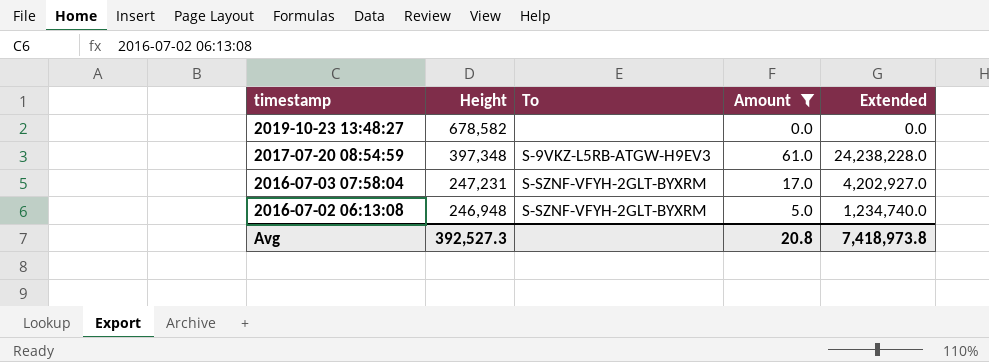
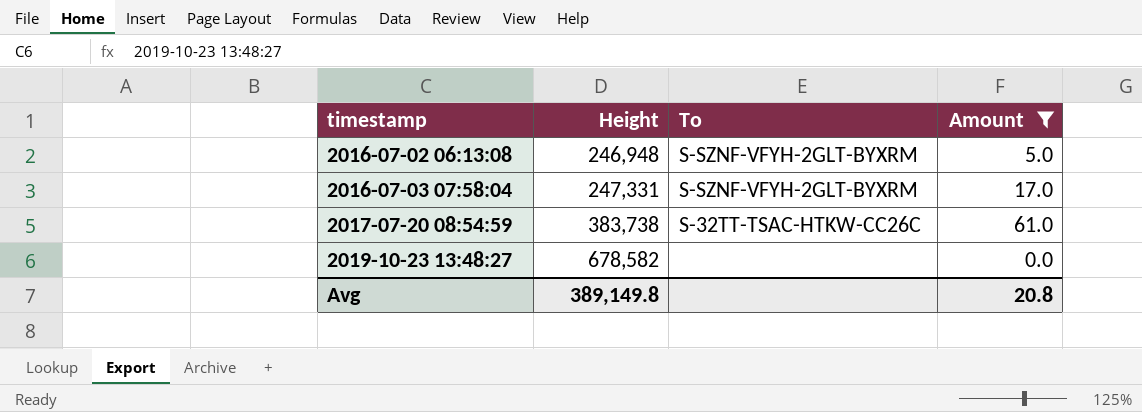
row order: timestamp descending -> timestamp ascending
column Extended | formula: [Height] * [Amount] -> none
2016-07-03 07:58:04 | Height: 247,231 -> 247,331
2017-07-20 08:54:59 | Height: 397,348 -> 383,738
2017-07-20 08:54:59 | To: S-9VKZ-L5RB-ATGW-H9EV3 -> S-32TT-TSAC-HTKW-CC26C
Avg | Height: 392,527.3 -> 389,149.8

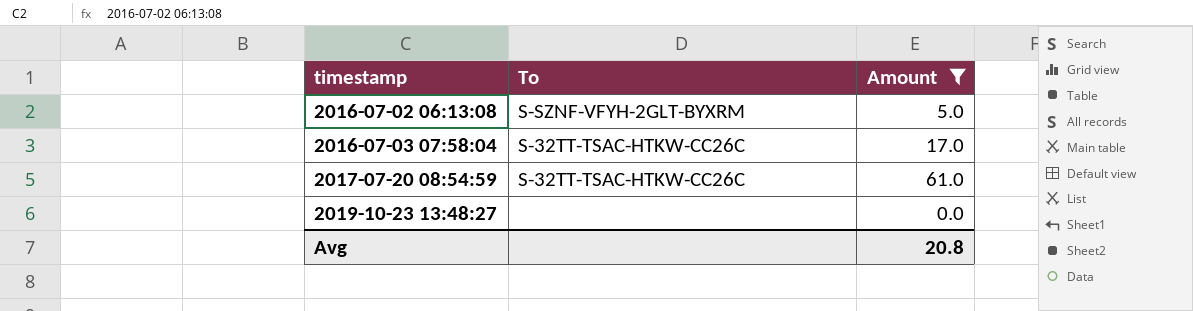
column Height | position: 2 -> none
2016-07-03 07:58:04 | To: S-SZNF-VFYH-2GLT-BYXRM -> S-32TT-TSAC-HTKW-CC26C

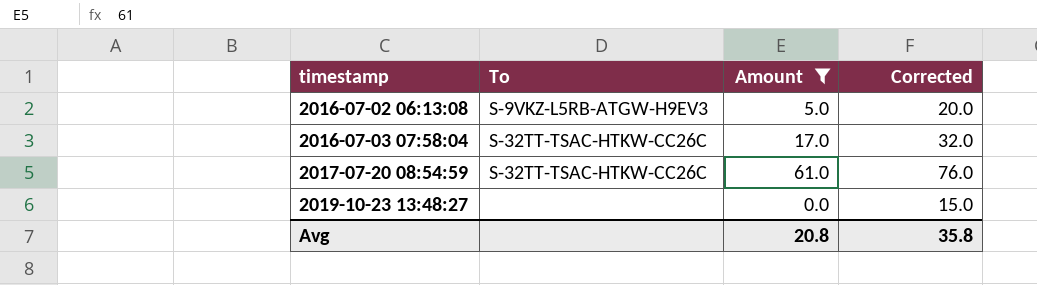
column Corrected | formula: none -> [Amount] + 15
2016-07-02 06:13:08 | To: S-SZNF-VFYH-2GLT-BYXRM -> S-9VKZ-L5RB-ATGW-H9EV3

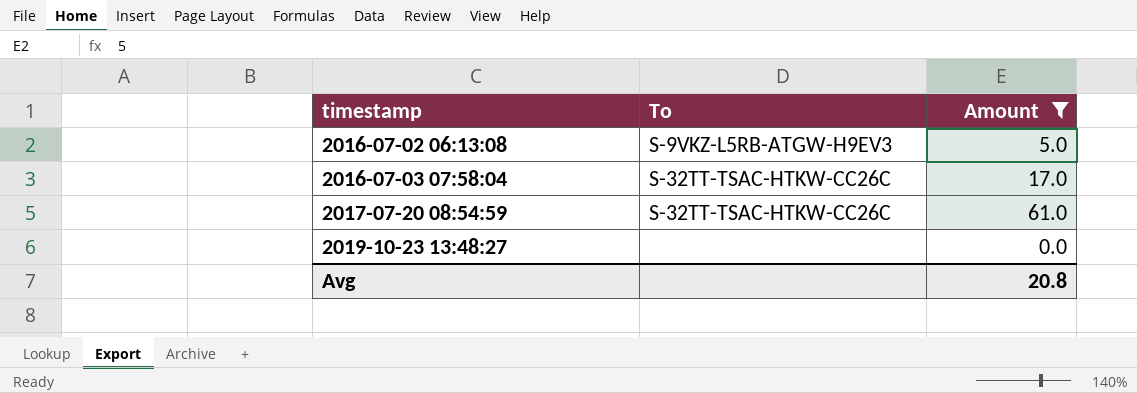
column Corrected | formula: [Amount] + 15 -> none

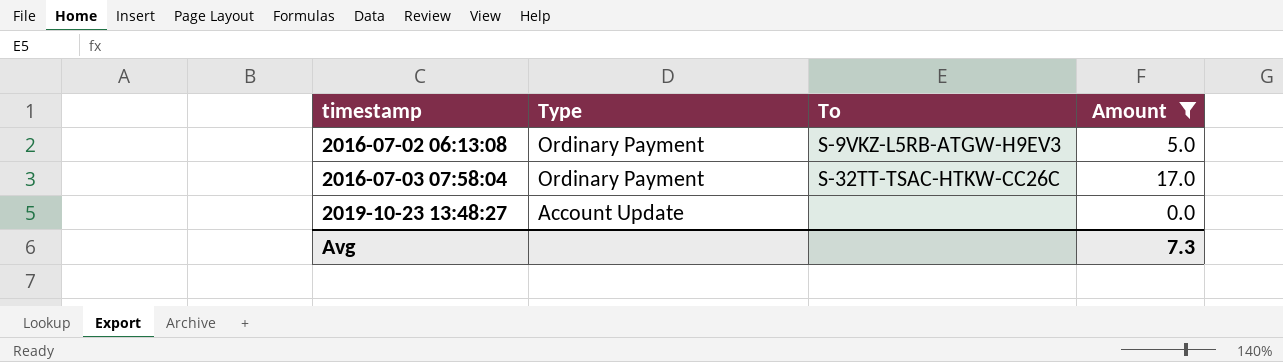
column Type | position: none -> 2
row 2017-07-20 08:54:59: S-32TT-TSAC-HTKW-CC26C | 61.0 -> none
Avg | Amount: 20.8 -> 7.3

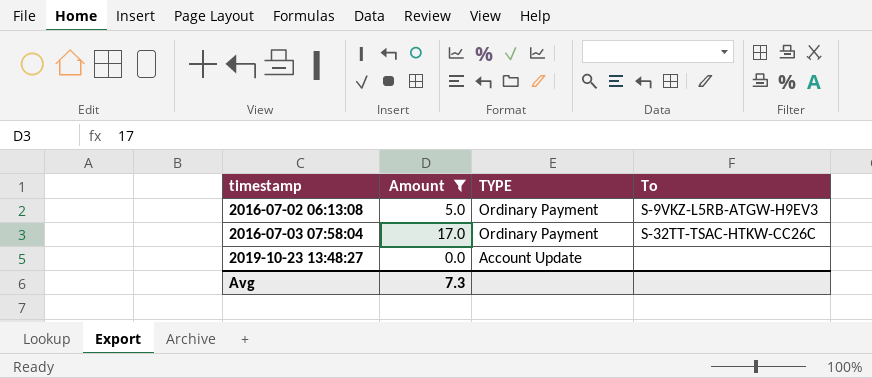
column Amount | position: 4 -> 2
column name: Type -> TYPE

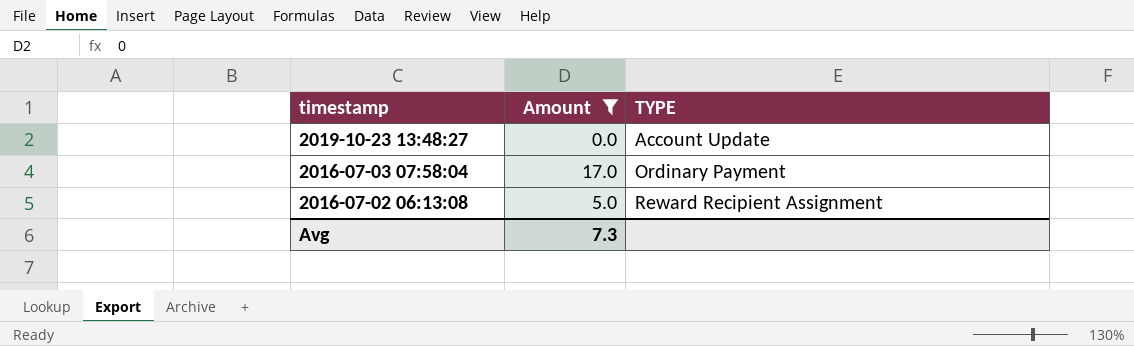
row order: timestamp ascending -> timestamp descending
column To | position: 4 -> none
2016-07-02 06:13:08 | TYPE: Ordinary Payment -> Reward Recipient Assignment

